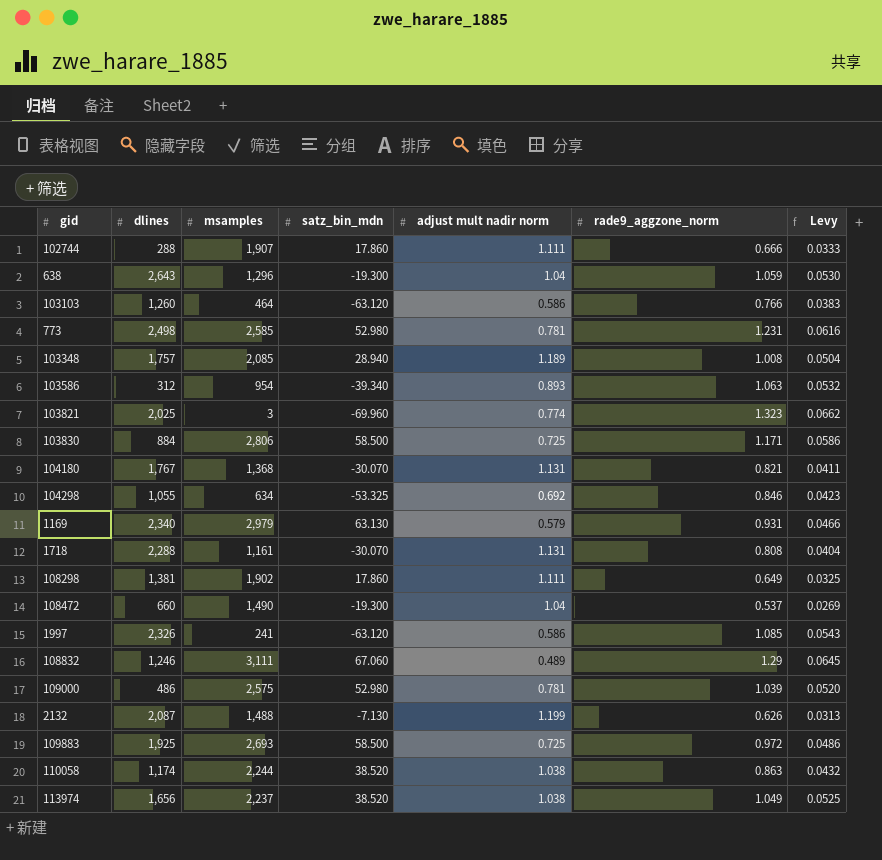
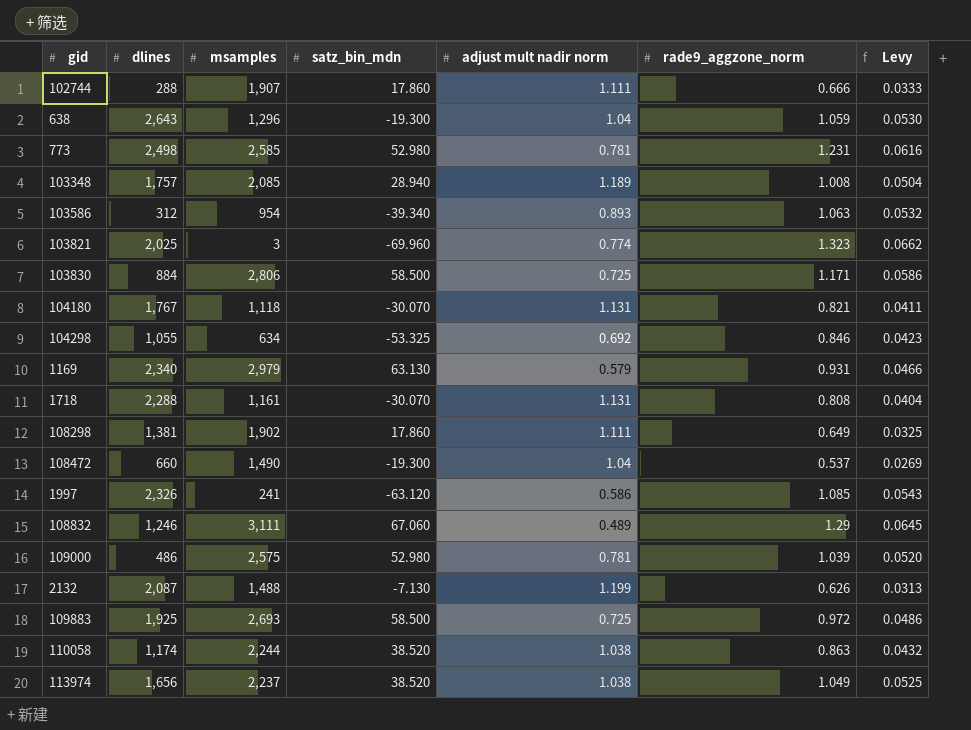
row 103103: 1,260 | 464 | -63.120 | 0.586 | 0.766 | 0.0383 -> none
104180 | msamples: 1,368 -> 1,118

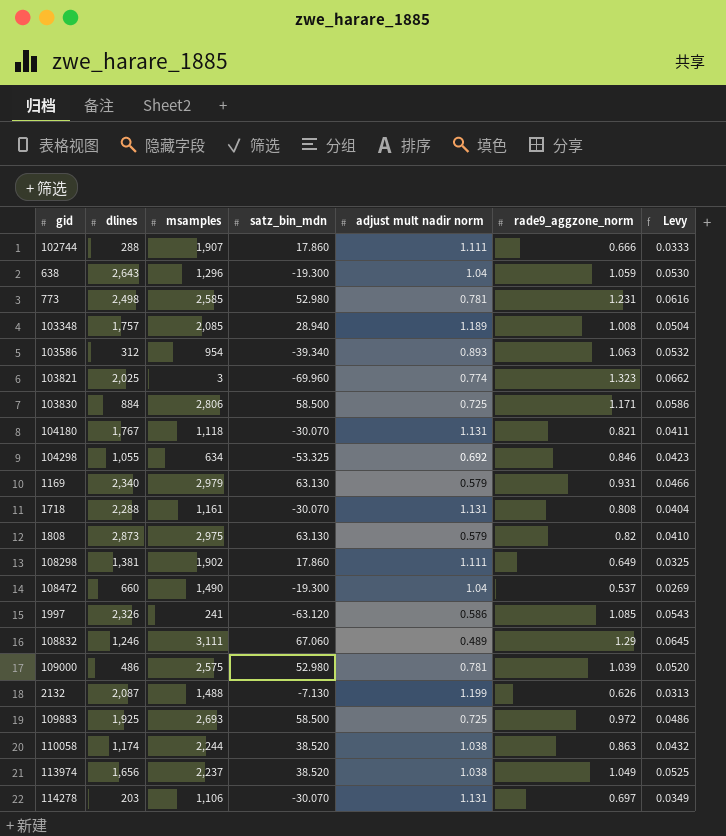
row 1808: none -> 2,873 | 2,975 | 63.130 | 0.579 | 0.82 | 0.0410
row 114278: none -> 203 | 1,106 | -30.070 | 1.131 | 0.697 | 0.0349

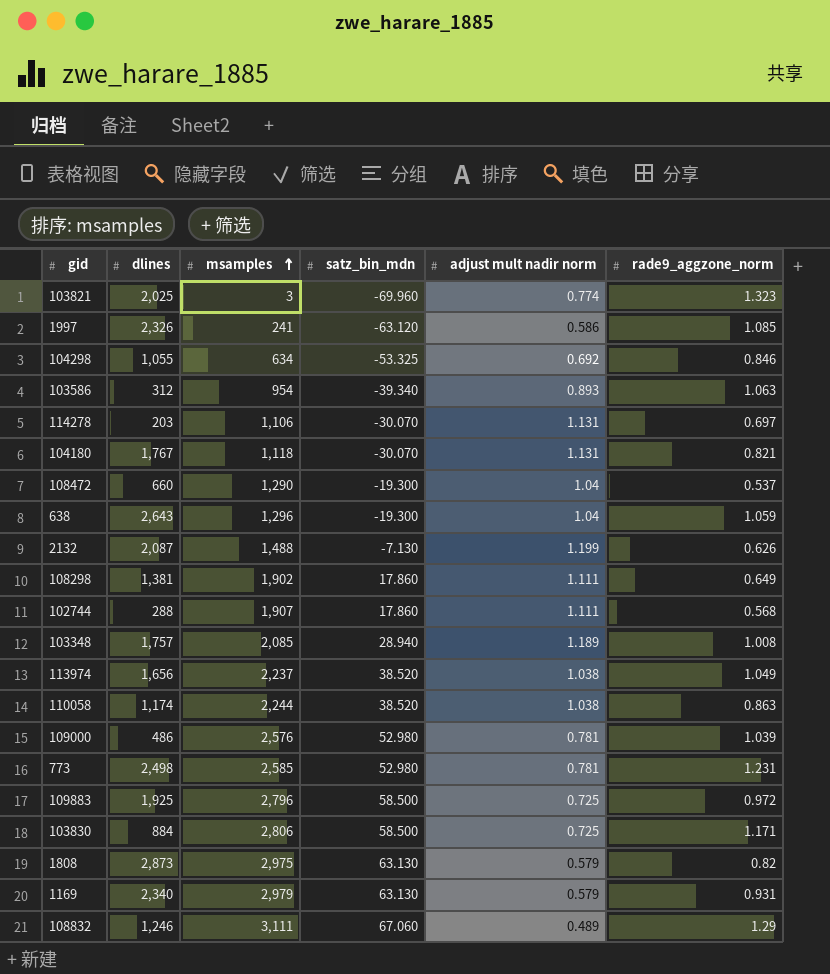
row order: none -> msamples ascending
column Levy | formula: [rade9_aggzone_norm] * 0.05 -> none
row 1718: 2,288 | 1,161 | -30.070 | 1.131 | 0.808 | 0.0404 -> none
108472 | msamples: 1,490 -> 1,290
102744 | rade9_aggzone_norm: 0.666 -> 0.568
109000 | msamples: 2,575 -> 2,576
109883 | msamples: 2,693 -> 2,796

